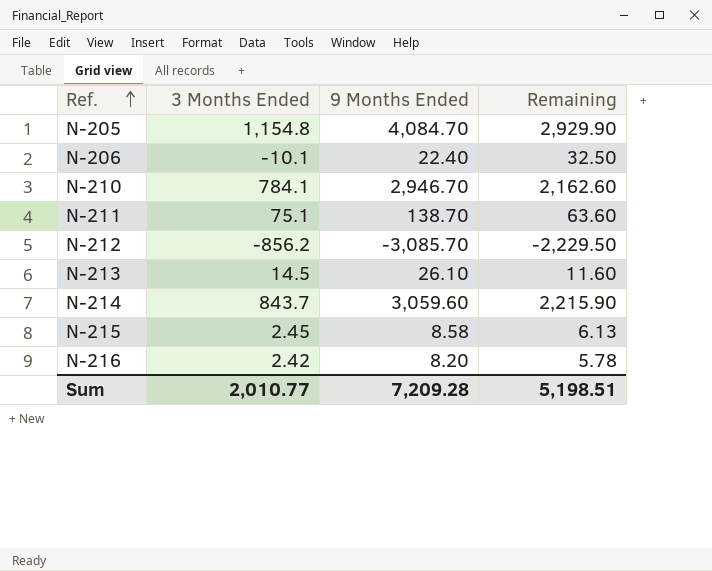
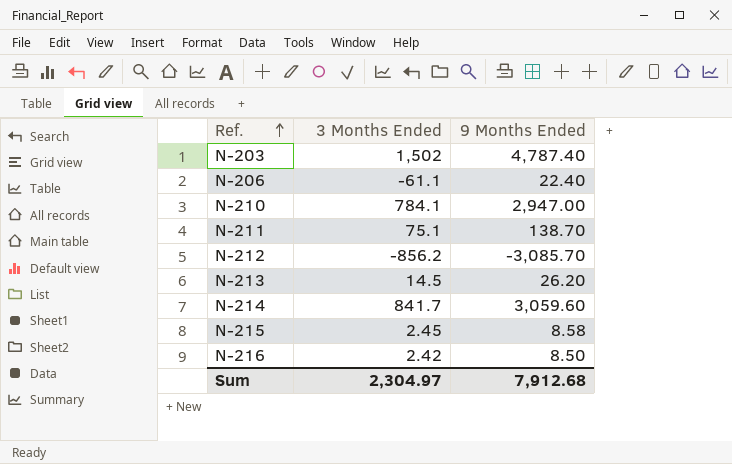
column Remaining | formula: [9 Months Ended] - [3 Months Ended] -> none
row N-205: 1,154.8 | 4,084.70 | 2,929.90 -> none
row N-203: none -> 1,502 | 4,787.40
N-206 | 3 Months Ended: -10.1 -> -61.1
N-210 | 9 Months Ended: 2,946.70 -> 2,947.00
N-213 | 9 Months Ended: 26.10 -> 26.20
N-214 | 3 Months Ended: 843.7 -> 841.7
N-216 | 9 Months Ended: 8.20 -> 8.50
Sum | 3 Months Ended: 2,010.77 -> 2,304.97
Sum | 9 Months Ended: 7,209.28 -> 7,912.68

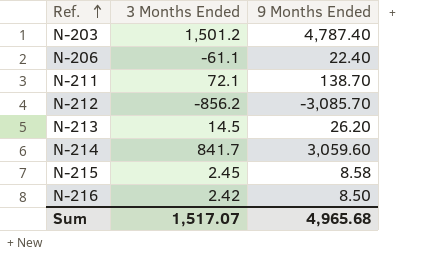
row N-210: 784.1 | 2,947.00 -> none
N-203 | 3 Months Ended: 1,502 -> 1,501.2
N-211 | 3 Months Ended: 75.1 -> 72.1
Sum | 3 Months Ended: 2,304.97 -> 1,517.07
Sum | 9 Months Ended: 7,912.68 -> 4,965.68

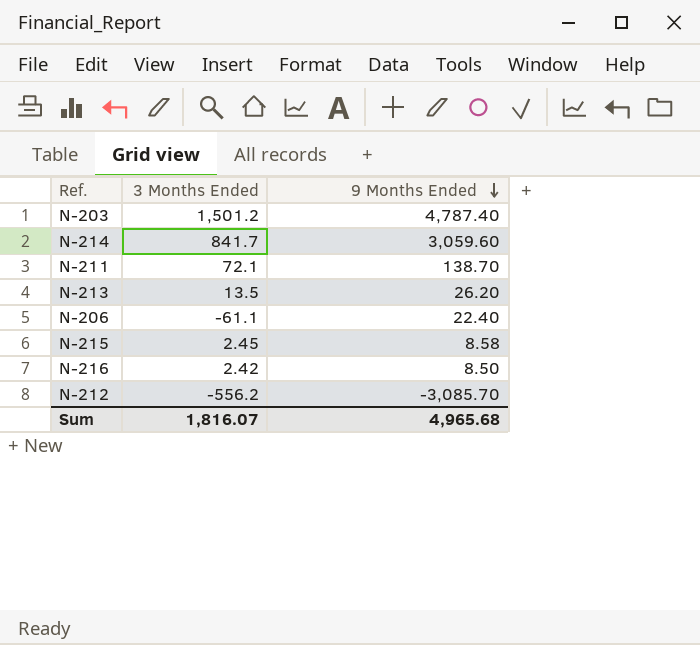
row order: Ref. ascending -> 9 Months Ended descending
N-213 | 3 Months Ended: 14.5 -> 13.5
N-212 | 3 Months Ended: -856.2 -> -556.2
Sum | 3 Months Ended: 1,517.07 -> 1,816.07

